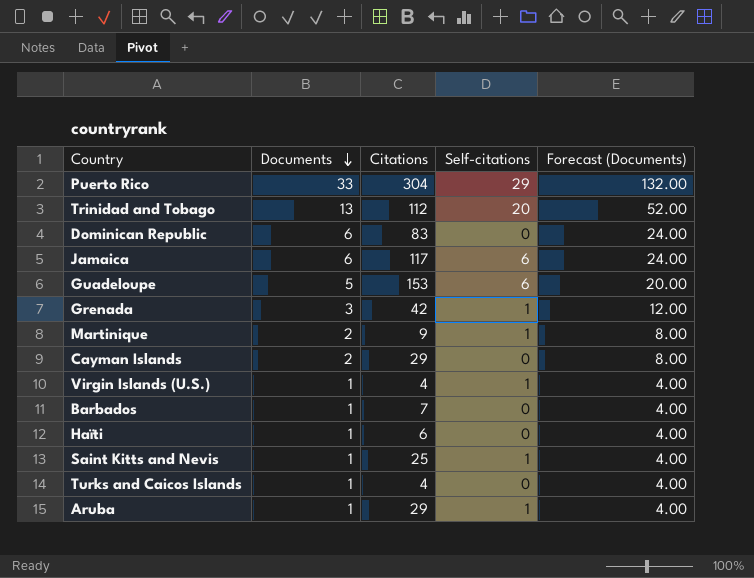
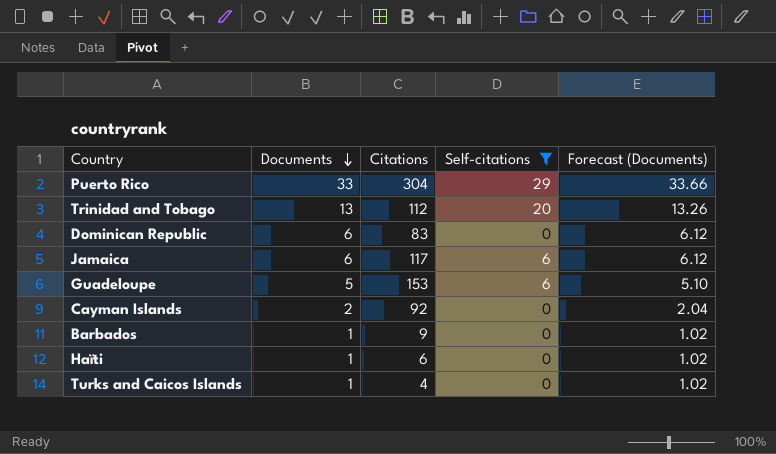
filter: none -> Self-citations != 1
column Forecast (Documents) | formula: [Documents] * 4 -> [Documents] * 1.02
Cayman Islands | Citations: 29 -> 92
Barbados | Citations: 7 -> 9

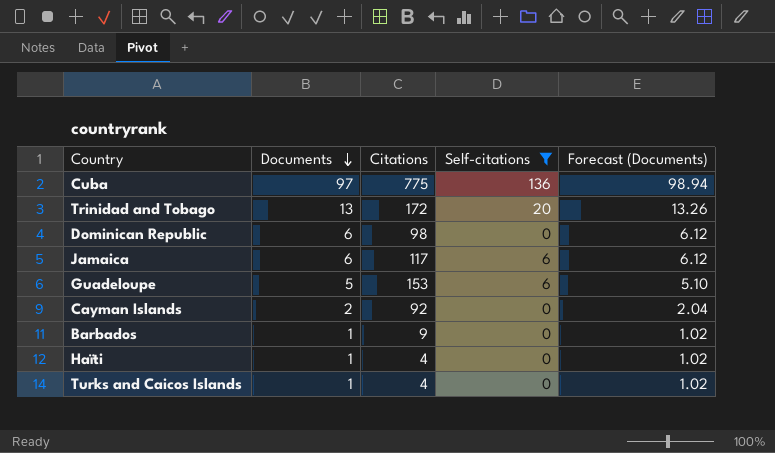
row Puerto Rico: 33 | 304 | 29 | 33.66 -> none
row Cuba: none -> 97 | 775 | 136 | 98.94
Trinidad and Tobago | Citations: 112 -> 172
Dominican Republic | Citations: 83 -> 98
Haïti | Citations: 6 -> 4

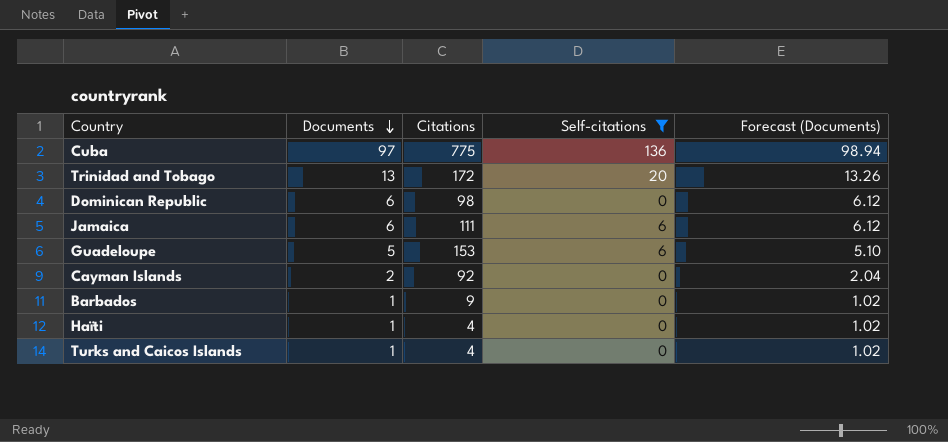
Jamaica | Citations: 117 -> 111

